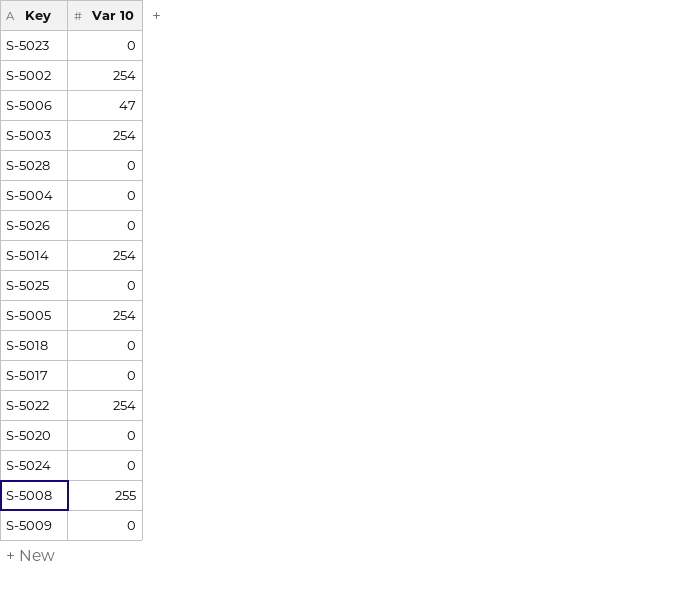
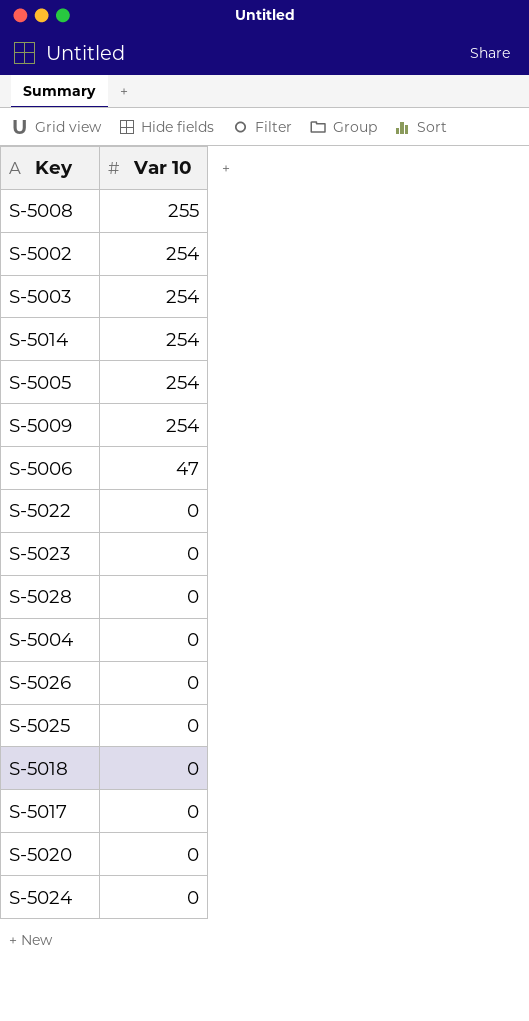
row order: none -> Var 10 descending
S-5009 | Var 10: 0 -> 254
S-5022 | Var 10: 254 -> 0

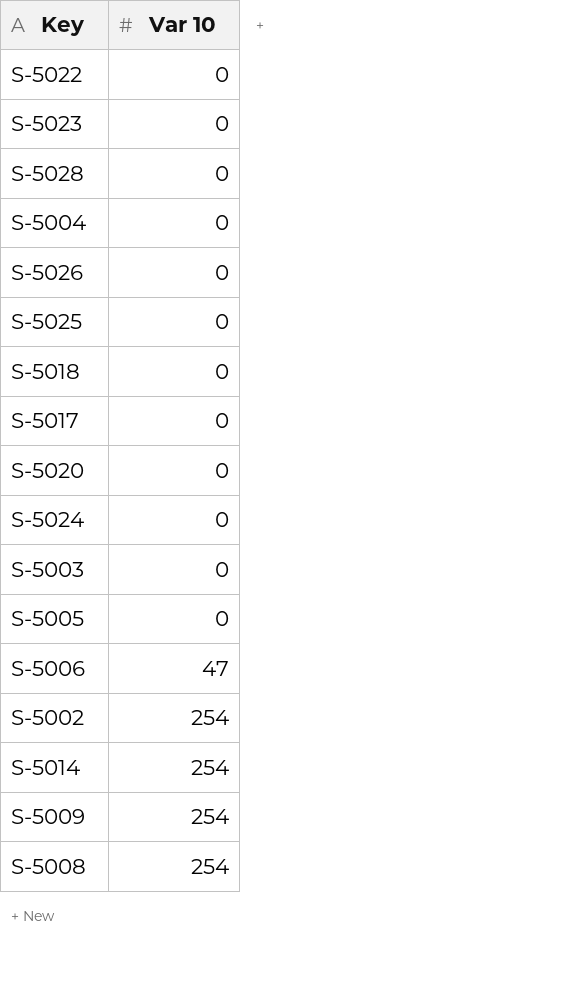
row order: Var 10 descending -> Var 10 ascending
S-5003 | Var 10: 254 -> 0
S-5005 | Var 10: 254 -> 0
S-5008 | Var 10: 255 -> 254

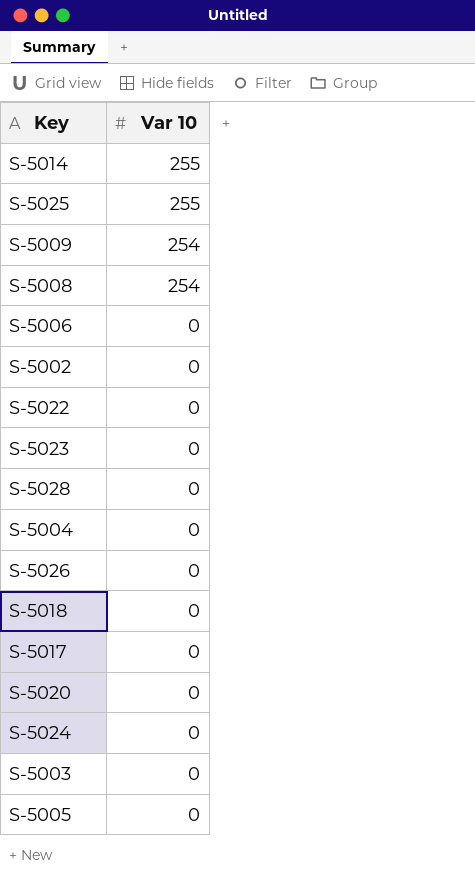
row order: Var 10 ascending -> Var 10 descending
S-5014 | Var 10: 254 -> 255
S-5025 | Var 10: 0 -> 255
S-5006 | Var 10: 47 -> 0
S-5002 | Var 10: 254 -> 0

